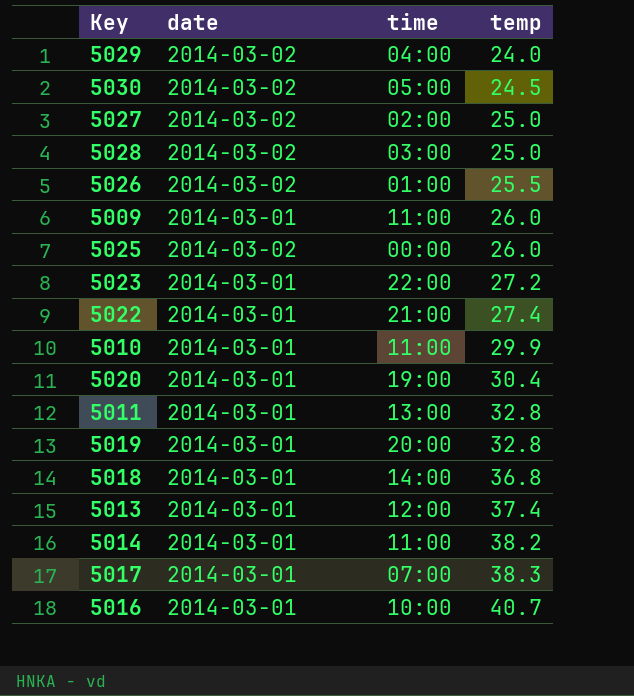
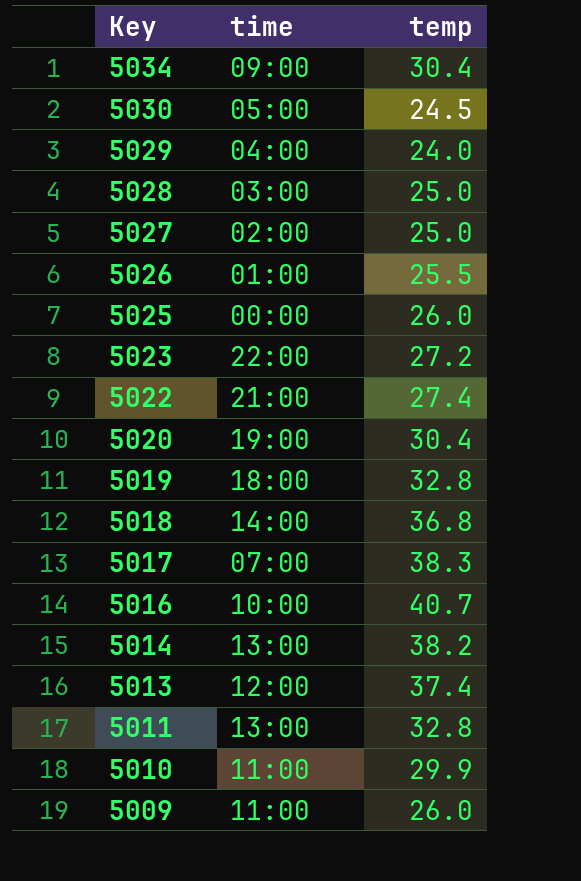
row order: temp ascending -> Key descending
column date | position: 2 -> none
row 5034: none -> 09:00 | 30.4
5019 | time: 20:00 -> 18:00
5014 | time: 11:00 -> 13:00

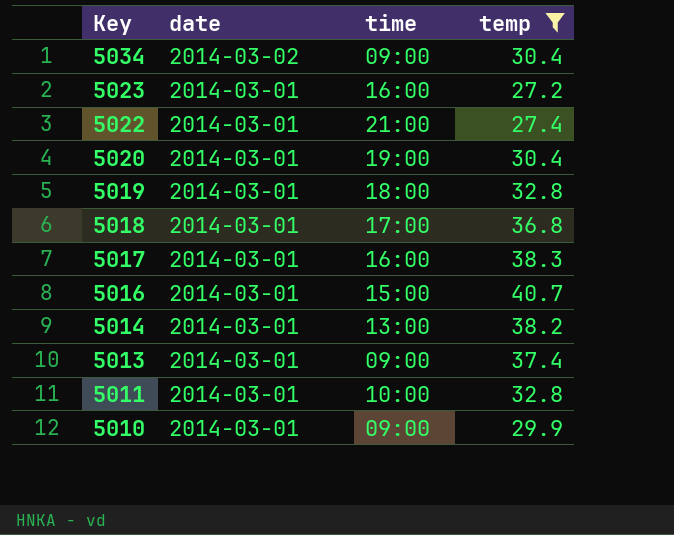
filter: none -> temp >= 27.2
column date | position: none -> 2
5023 | time: 22:00 -> 16:00
5018 | time: 14:00 -> 17:00
5017 | time: 07:00 -> 16:00
5016 | time: 10:00 -> 15:00
5013 | time: 12:00 -> 09:00
5011 | time: 13:00 -> 10:00
5010 | time: 11:00 -> 09:00

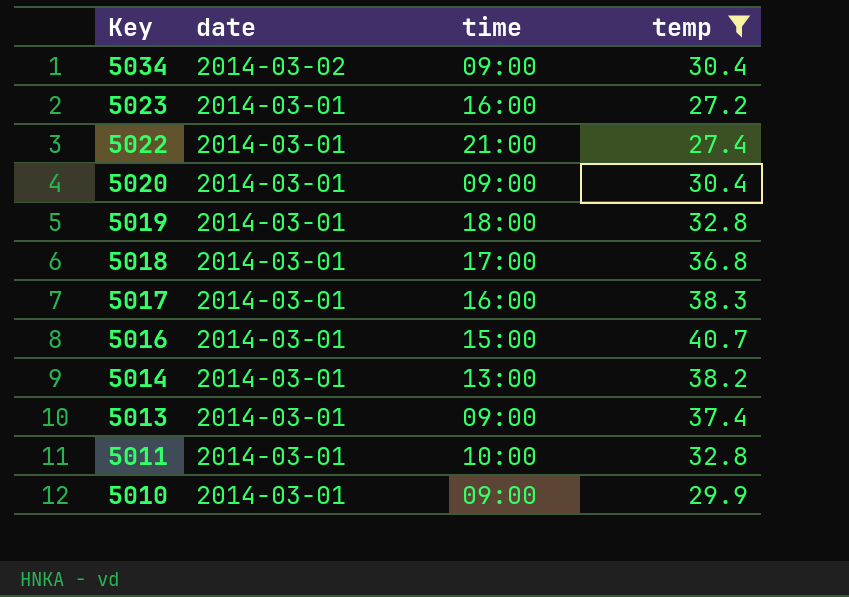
5020 | time: 19:00 -> 09:00

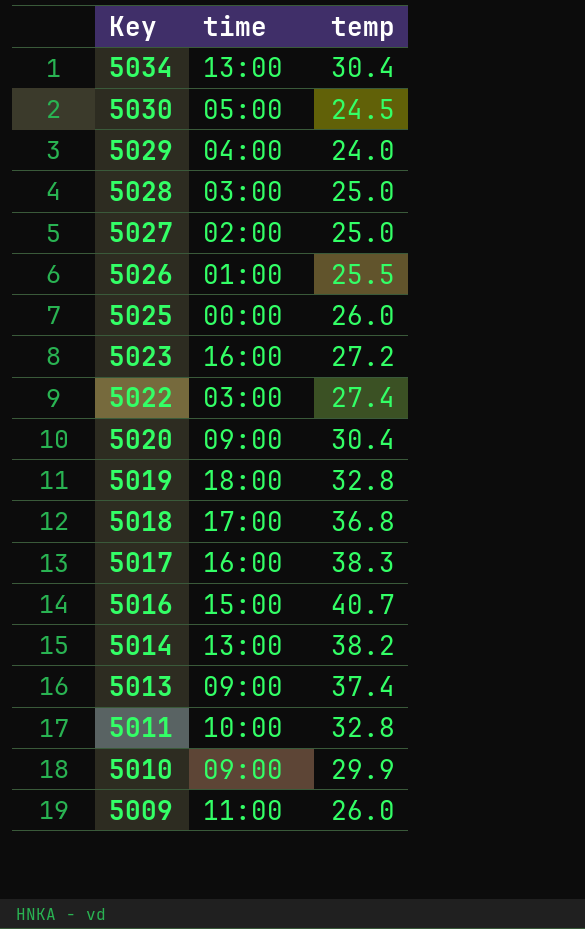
filter: temp >= 27.2 -> none
column date | position: 2 -> none
5034 | time: 09:00 -> 13:00
5022 | time: 21:00 -> 03:00

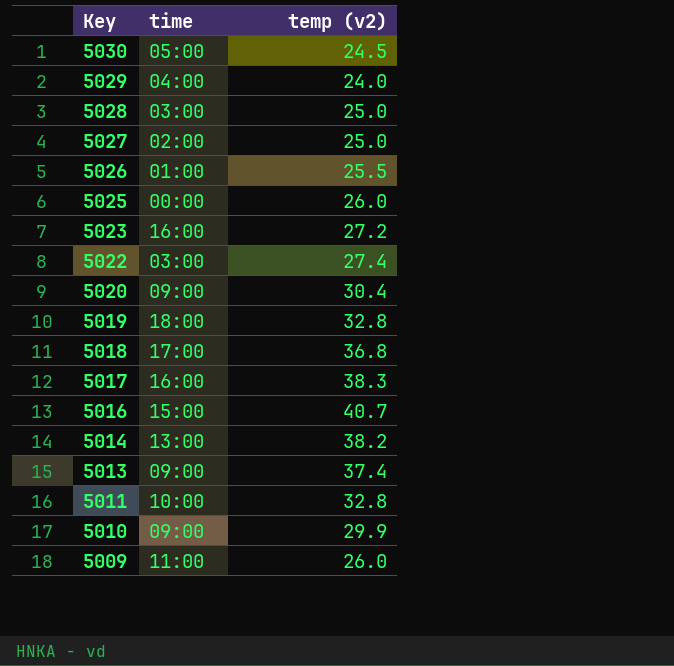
column name: temp -> temp (v2)
row 5034: 13:00 | 30.4 -> none

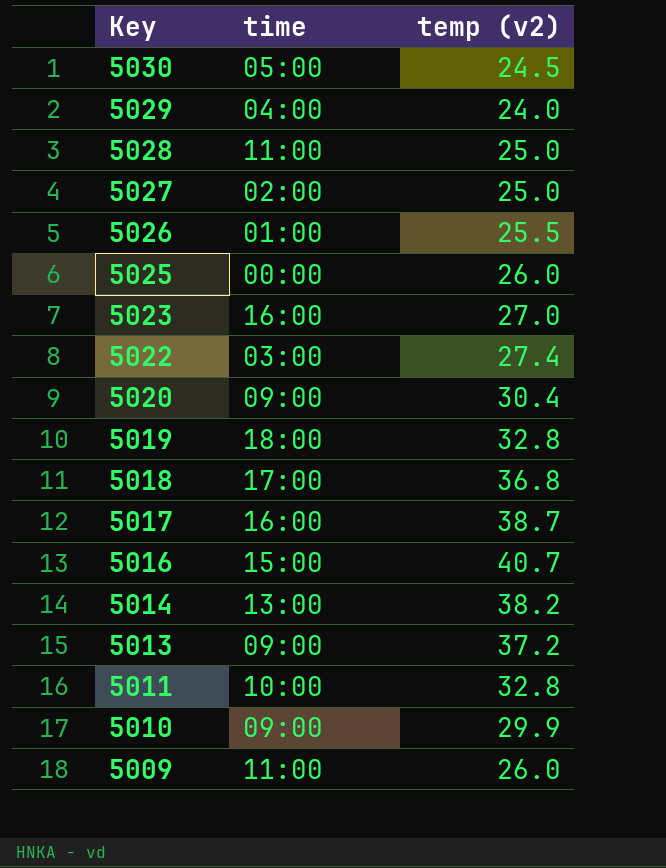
5028 | time: 03:00 -> 11:00
5023 | temp (v2): 27.2 -> 27.0
5017 | temp (v2): 38.3 -> 38.7
5013 | temp (v2): 37.4 -> 37.2

